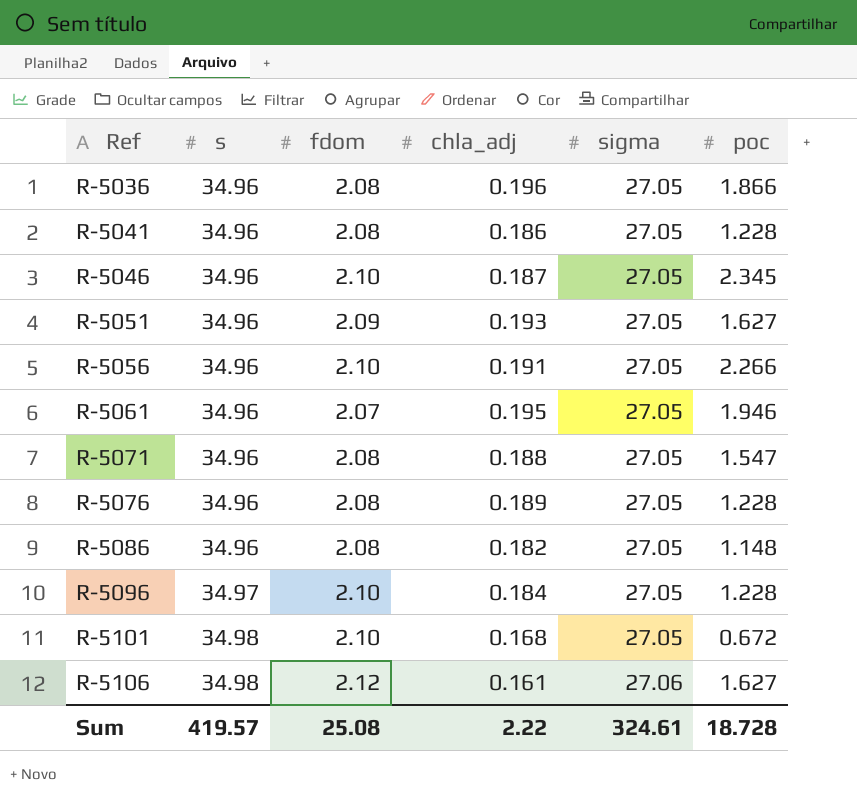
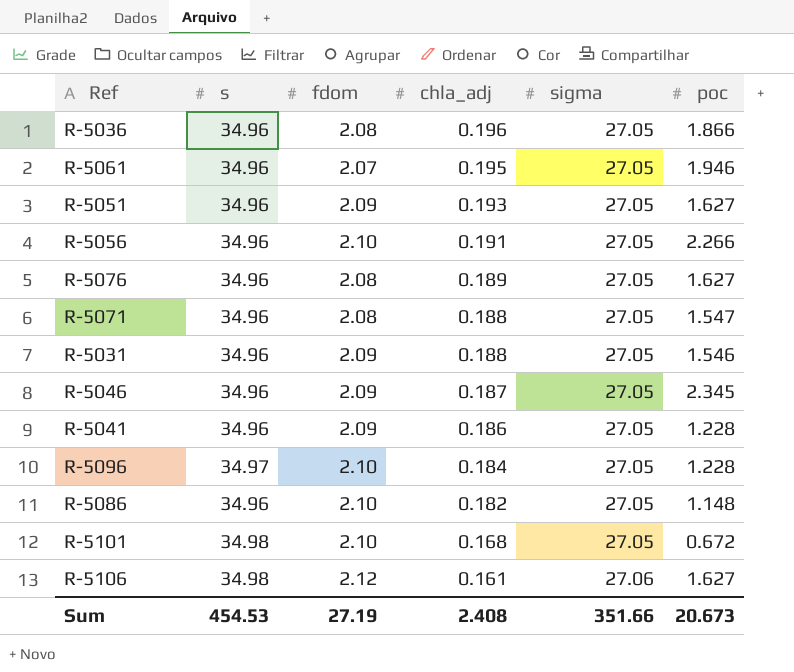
row order: Ref ascending -> chla_adj descending
R-5076 | poc: 1.228 -> 1.627
row R-5031: none -> 34.96 | 2.09 | 0.188 | 27.05 | 1.546
R-5046 | fdom: 2.10 -> 2.09
R-5041 | fdom: 2.08 -> 2.09
R-5086 | fdom: 2.08 -> 2.10
Sum | s: 419.57 -> 454.53
Sum | fdom: 25.08 -> 27.19
Sum | chla_adj: 2.22 -> 2.408
Sum | sigma: 324.61 -> 351.66
Sum | poc: 18.728 -> 20.673

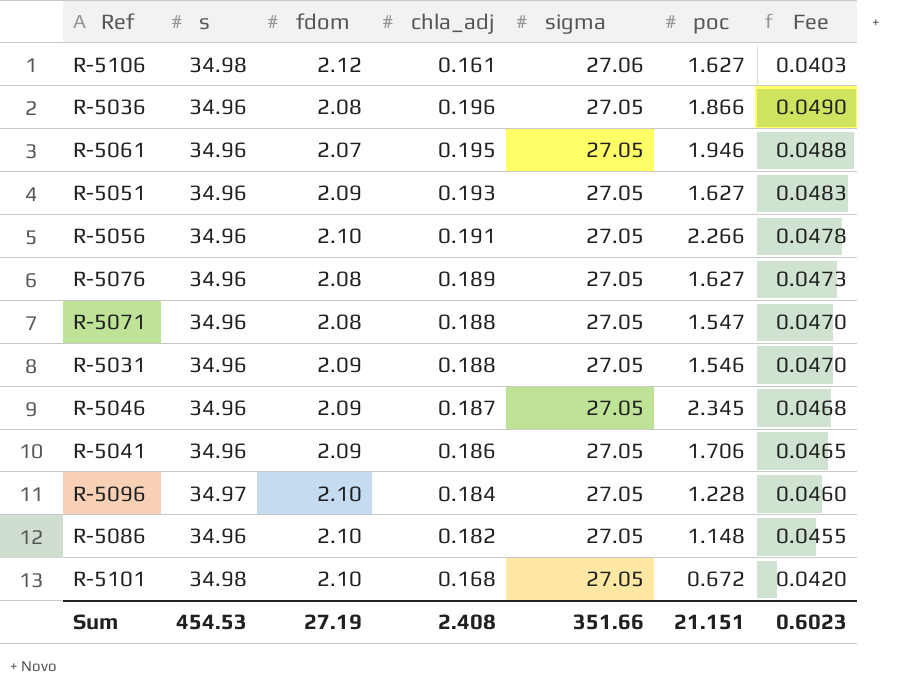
row order: chla_adj descending -> sigma descending
column Fee | formula: none -> [chla_adj] * 0.25
R-5041 | poc: 1.228 -> 1.706
Sum | poc: 20.673 -> 21.151

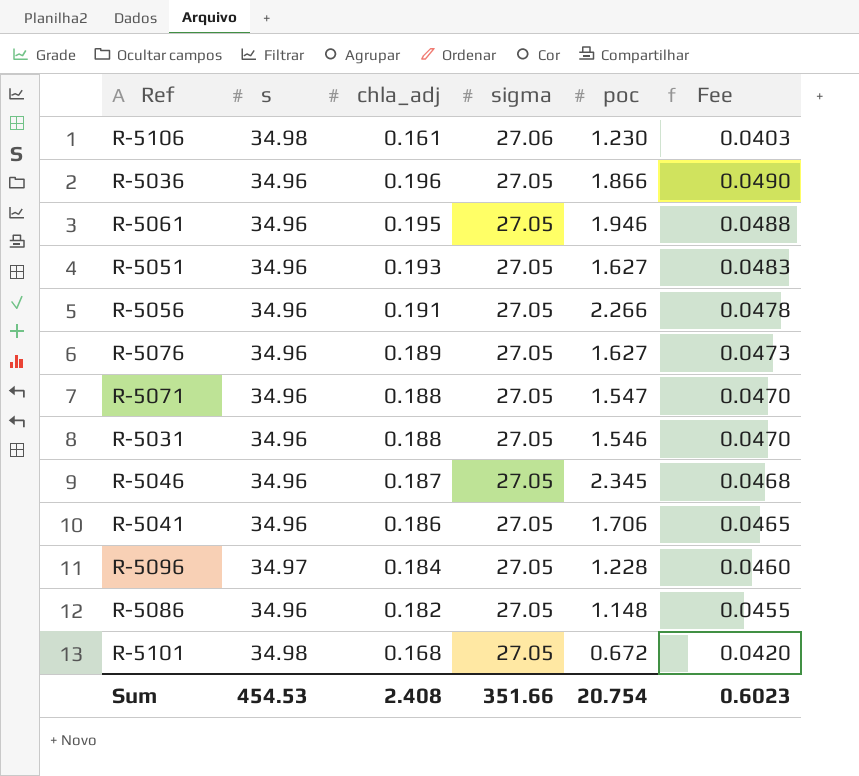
column fdom | position: 3 -> none
R-5106 | poc: 1.627 -> 1.230
Sum | poc: 21.151 -> 20.754

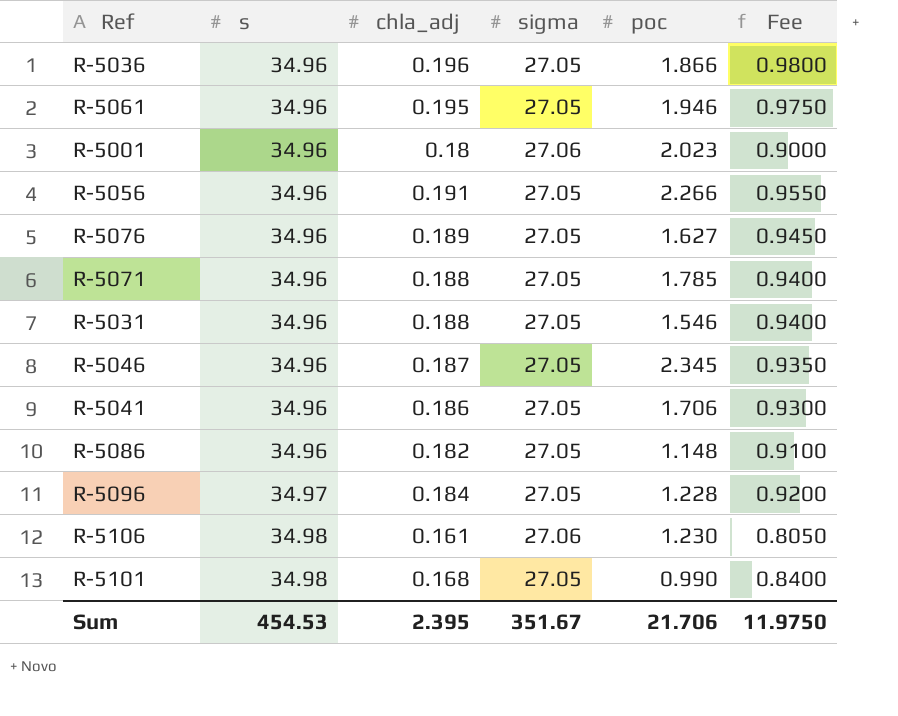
row order: sigma descending -> s ascending
column Fee | formula: [chla_adj] * 0.25 -> [chla_adj] * 5
row R-5051: 34.96 | 0.193 | 27.05 | 1.627 | 0.0483 -> none
row R-5001: none -> 34.96 | 0.18 | 27.06 | 2.023 | 0.9000
R-5071 | poc: 1.547 -> 1.785
R-5101 | poc: 0.672 -> 0.990
Sum | chla_adj: 2.408 -> 2.395
Sum | sigma: 351.66 -> 351.67
Sum | poc: 20.754 -> 21.706
Sum | Fee: 0.6023 -> 11.9750

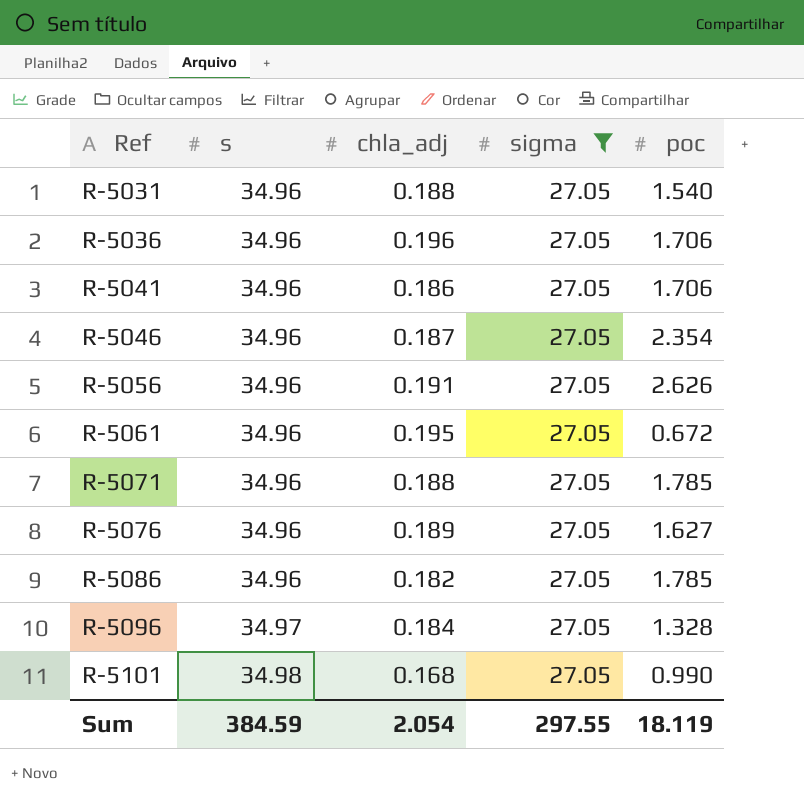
filter: none -> sigma = 27.05
row order: s ascending -> Ref ascending
column Fee | formula: [chla_adj] * 5 -> none
R-5031 | poc: 1.546 -> 1.540
R-5036 | poc: 1.866 -> 1.706
R-5046 | poc: 2.345 -> 2.354
R-5056 | poc: 2.266 -> 2.626
R-5061 | poc: 1.946 -> 0.672
R-5086 | poc: 1.148 -> 1.785
R-5096 | poc: 1.228 -> 1.328
Sum | s: 454.53 -> 384.59
Sum | chla_adj: 2.395 -> 2.054
Sum | sigma: 351.67 -> 297.55
Sum | poc: 21.706 -> 18.119

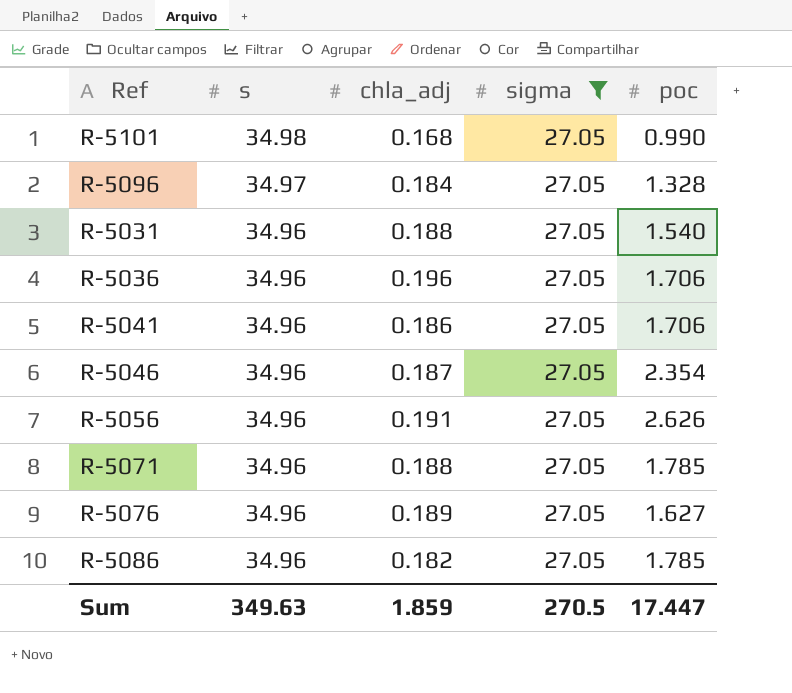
row order: Ref ascending -> s descending
row R-5061: 34.96 | 0.195 | 27.05 | 0.672 -> none
Sum | s: 384.59 -> 349.63
Sum | chla_adj: 2.054 -> 1.859
Sum | sigma: 297.55 -> 270.5
Sum | poc: 18.119 -> 17.447

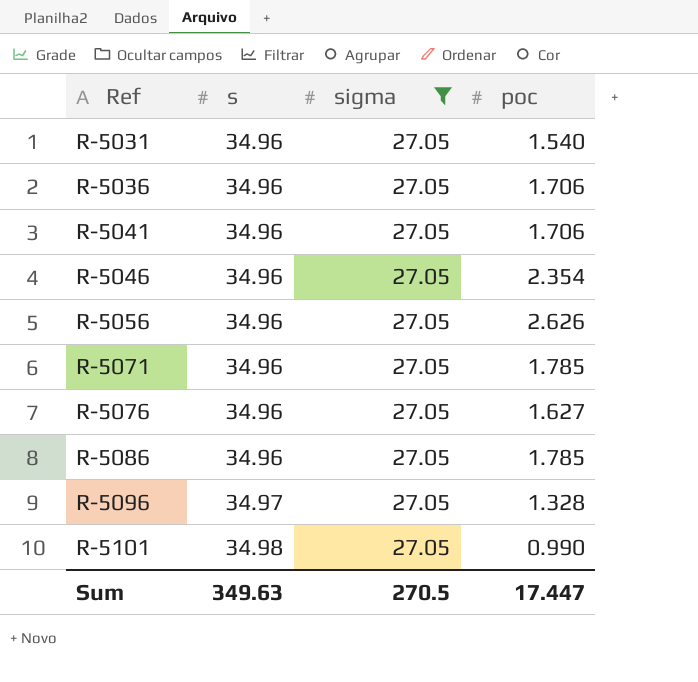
row order: s descending -> Ref ascending
column chla_adj | position: 3 -> none

